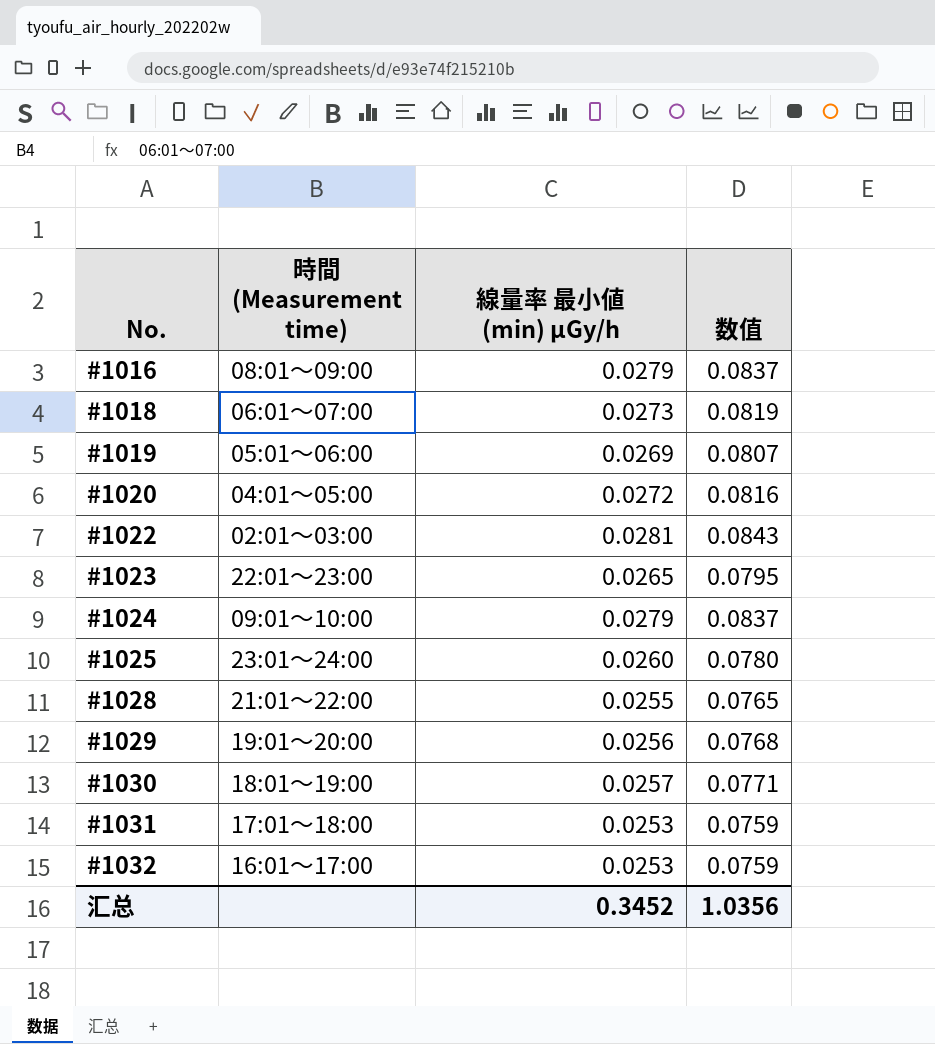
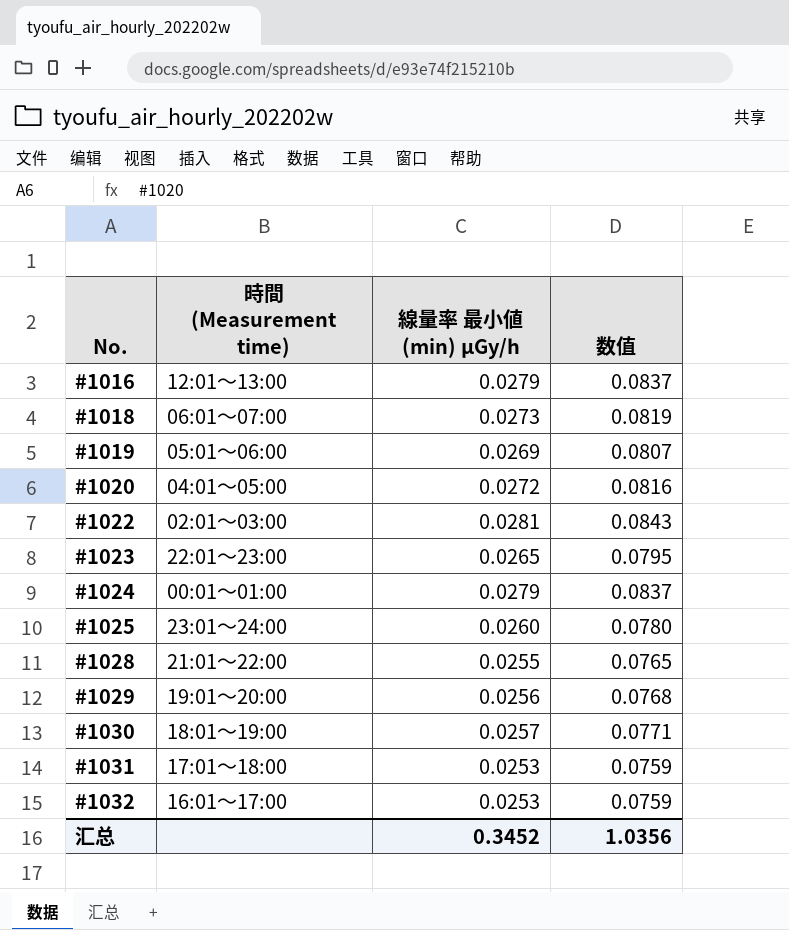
#1016 | 時間 (Measurement time): 08:01～09:00 -> 12:01～13:00
#1024 | 時間 (Measurement time): 09:01～10:00 -> 00:01～01:00

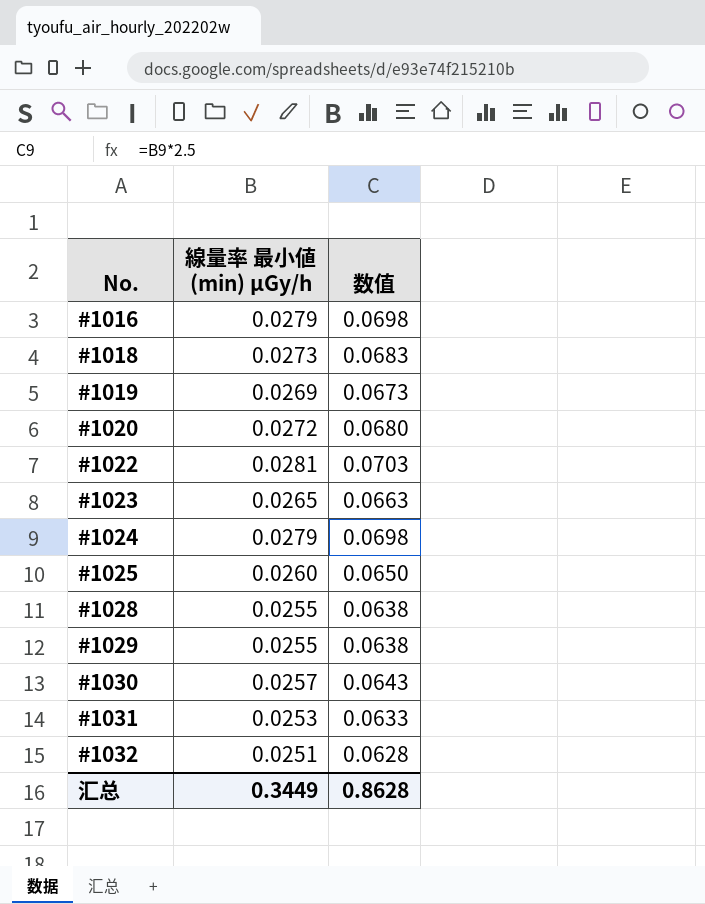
column 時間 (Measurement time) | position: 2 -> none
column 数值 | formula: [線量率 最小値 (min) μGy/h] * 3 -> [線量率 最小値 (min) μGy/h] * 2.5
#1029 | 線量率 最小値 (min) μGy/h: 0.0256 -> 0.0255
#1032 | 線量率 最小値 (min) μGy/h: 0.0253 -> 0.0251
汇总 | 線量率 最小値 (min) μGy/h: 0.3452 -> 0.3449
汇总 | 数值: 1.0356 -> 0.8628

